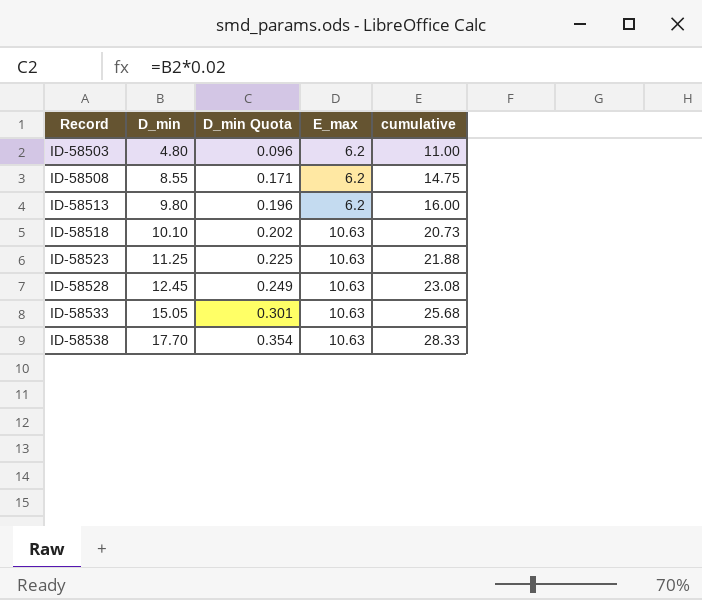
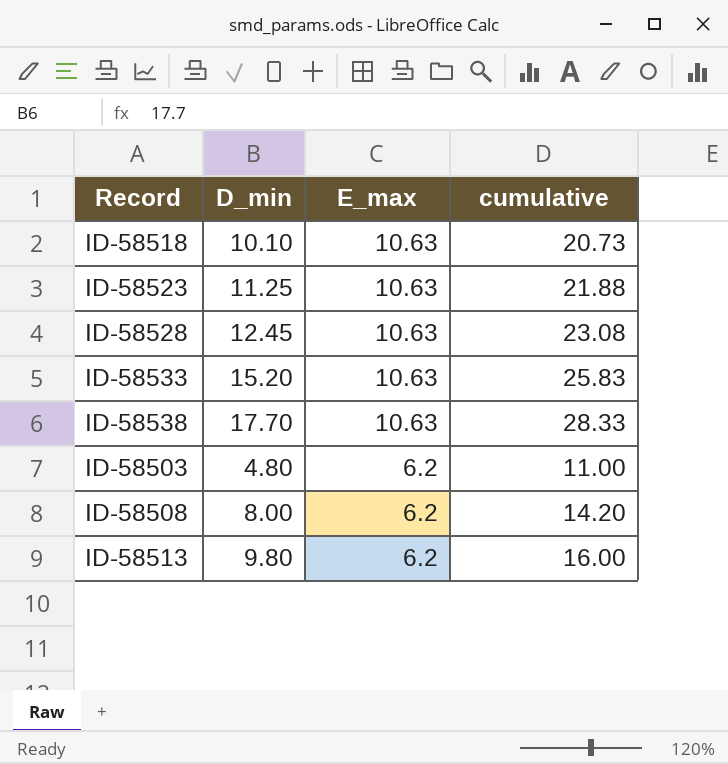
row order: Record ascending -> E_max descending
column D_min Quota | formula: [D_min] * 0.02 -> none
ID-58533 | D_min: 15.05 -> 15.20
ID-58533 | cumulative: 25.68 -> 25.83
ID-58508 | D_min: 8.55 -> 8.00
ID-58508 | cumulative: 14.75 -> 14.20

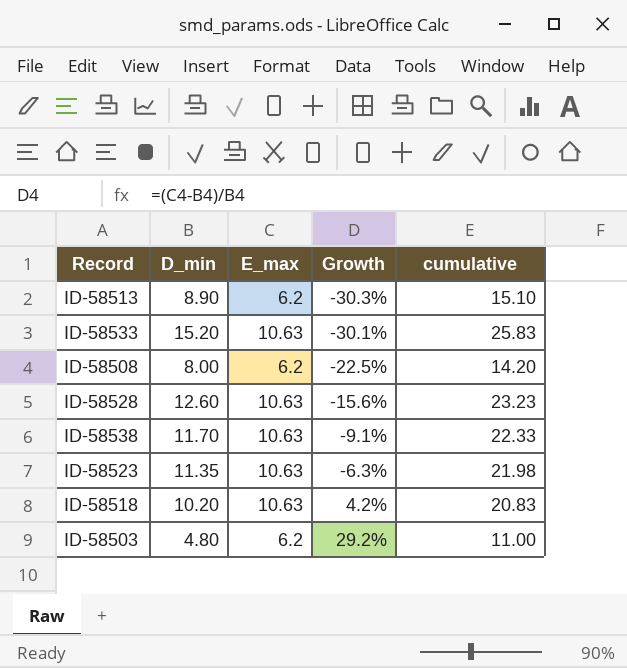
row order: E_max descending -> Growth ascending
column Growth | formula: none -> ([E_max] - [D_min]) / [D_min]
ID-58513 | D_min: 9.80 -> 8.90
ID-58513 | cumulative: 16.00 -> 15.10
ID-58528 | D_min: 12.45 -> 12.60
ID-58528 | cumulative: 23.08 -> 23.23
ID-58538 | D_min: 17.70 -> 11.70
ID-58538 | cumulative: 28.33 -> 22.33
ID-58523 | D_min: 11.25 -> 11.35
ID-58523 | cumulative: 21.88 -> 21.98
ID-58518 | D_min: 10.10 -> 10.20
ID-58518 | cumulative: 20.73 -> 20.83

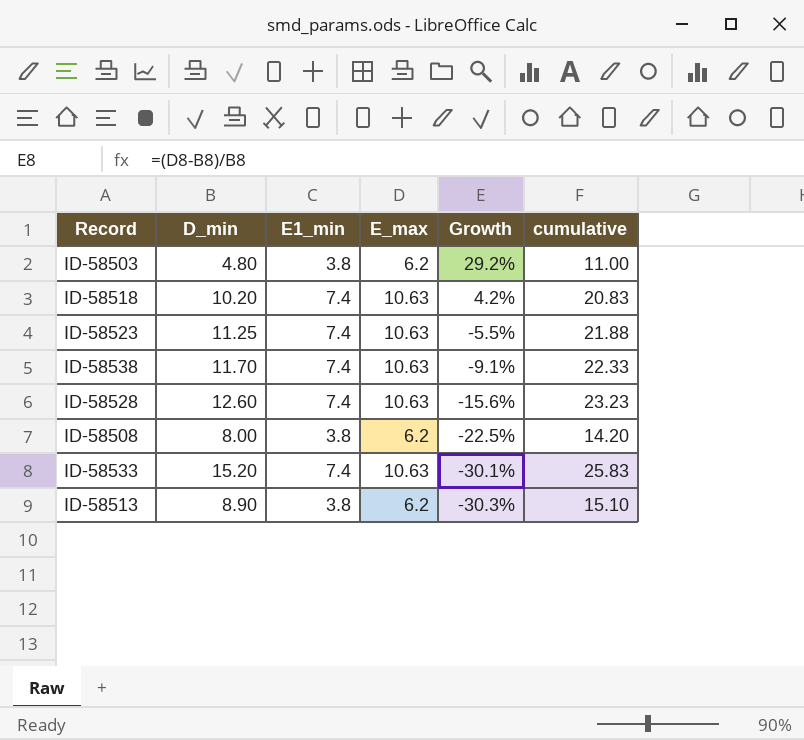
row order: Growth ascending -> Growth descending
column E1_min | position: none -> 3
ID-58523 | D_min: 11.35 -> 11.25
ID-58523 | Growth: -6.3% -> -5.5%
ID-58523 | cumulative: 21.98 -> 21.88

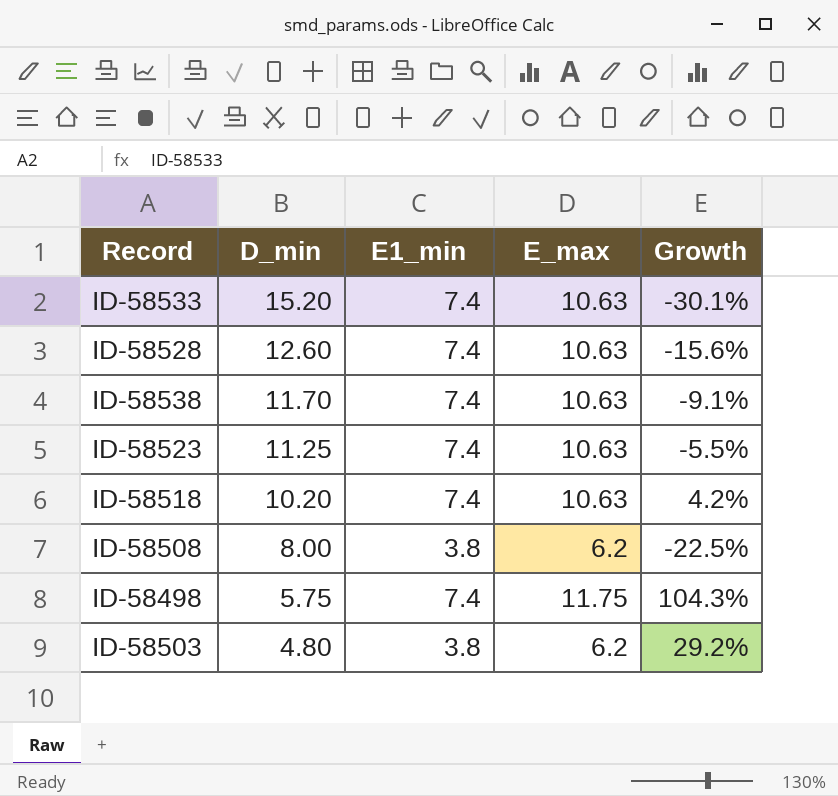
row order: Growth descending -> D_min descending
column cumulative | formula: [D_min] + [E_max] -> none
row ID-58513: 8.90 | 3.8 | 6.2 | -30.3% | 15.10 -> none
row ID-58498: none -> 5.75 | 7.4 | 11.75 | 104.3%

